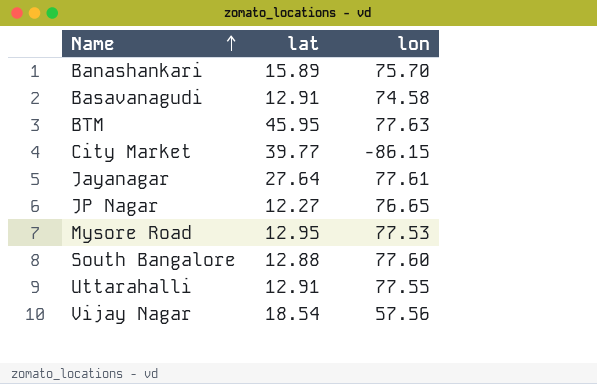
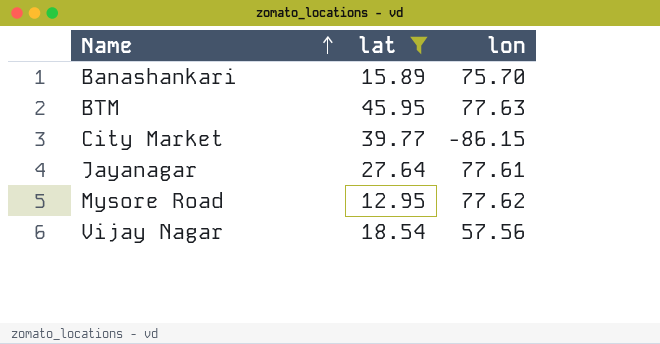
filter: none -> lat >= 12.95
Mysore Road | lon: 77.53 -> 77.62

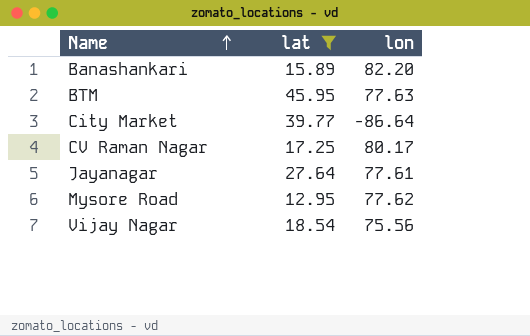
Banashankari | lon: 75.70 -> 82.20
City Market | lon: -86.15 -> -86.64
row CV Raman Nagar: none -> 17.25 | 80.17
Vijay Nagar | lon: 57.56 -> 75.56

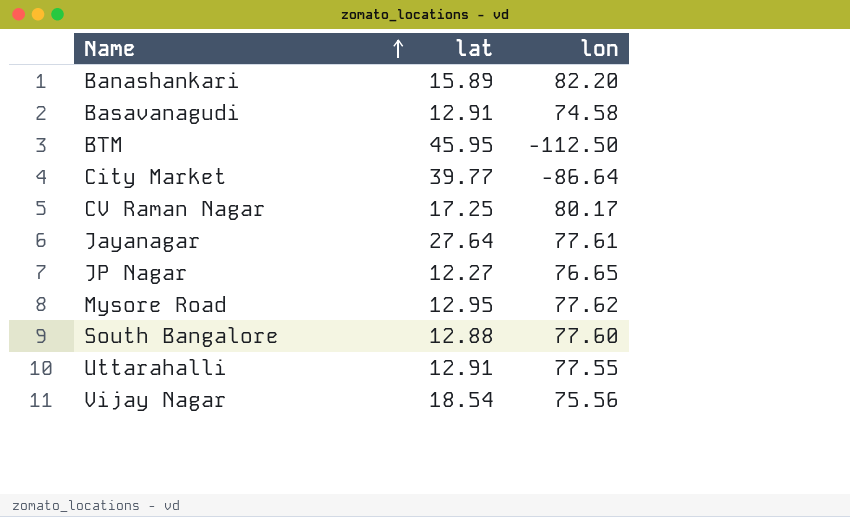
filter: lat >= 12.95 -> none
BTM | lon: 77.63 -> -112.50

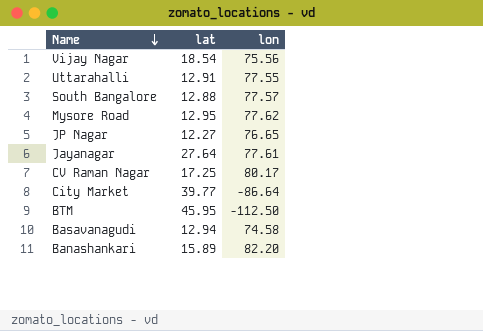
row order: Name ascending -> Name descending
South Bangalore | lon: 77.60 -> 77.57
Basavanagudi | lat: 12.91 -> 12.94

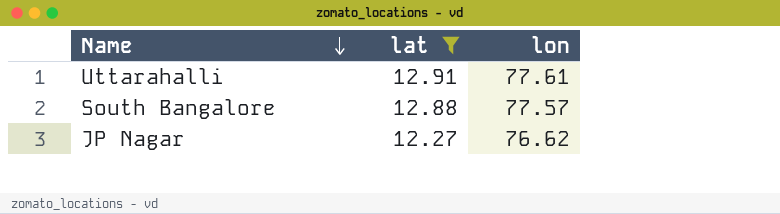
filter: none -> lat <= 12.91
Uttarahalli | lon: 77.55 -> 77.61
JP Nagar | lon: 76.65 -> 76.62

